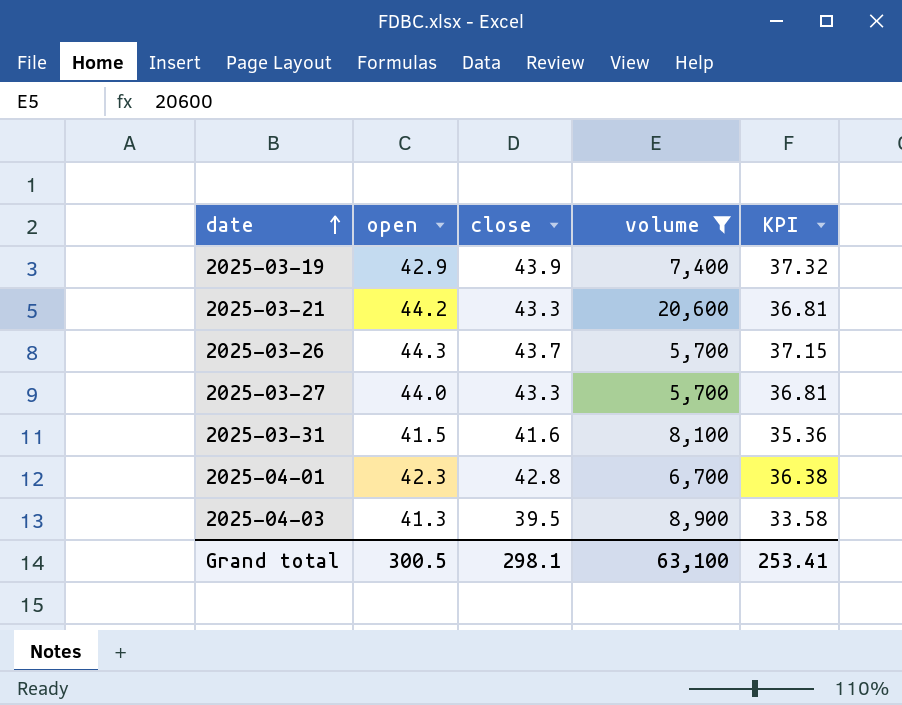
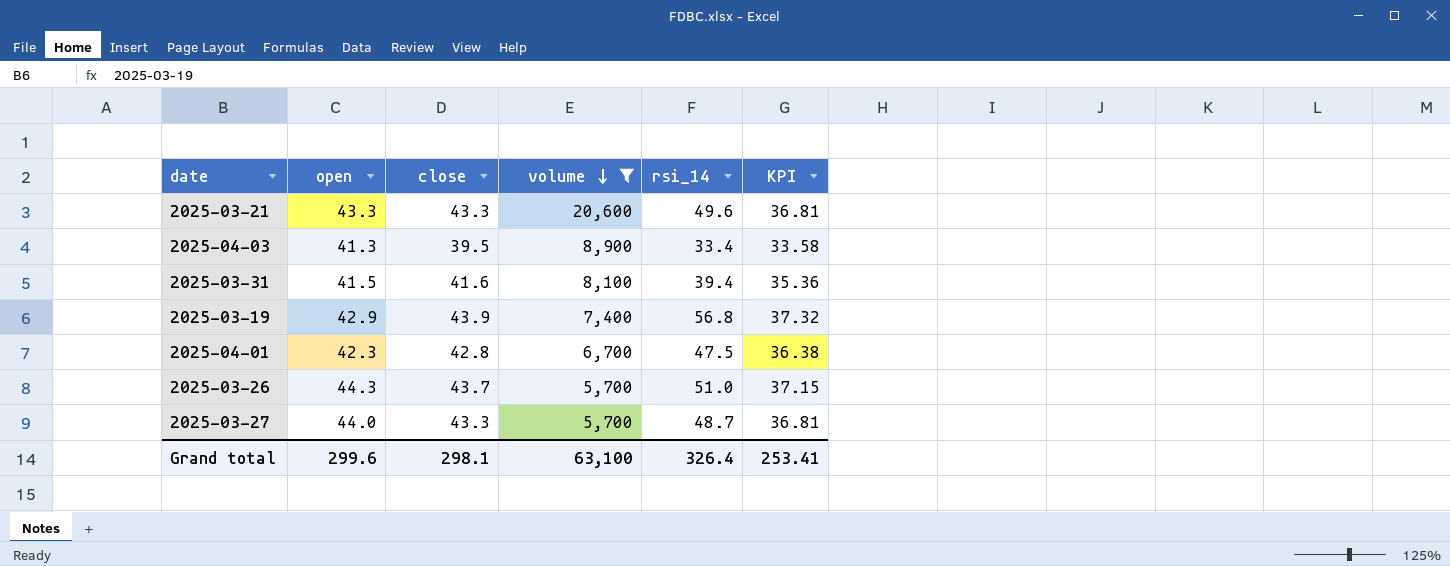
row order: date ascending -> volume descending
column rsi_14 | position: none -> 5
2025-03-21 | open: 44.2 -> 43.3
Grand total | open: 300.5 -> 299.6

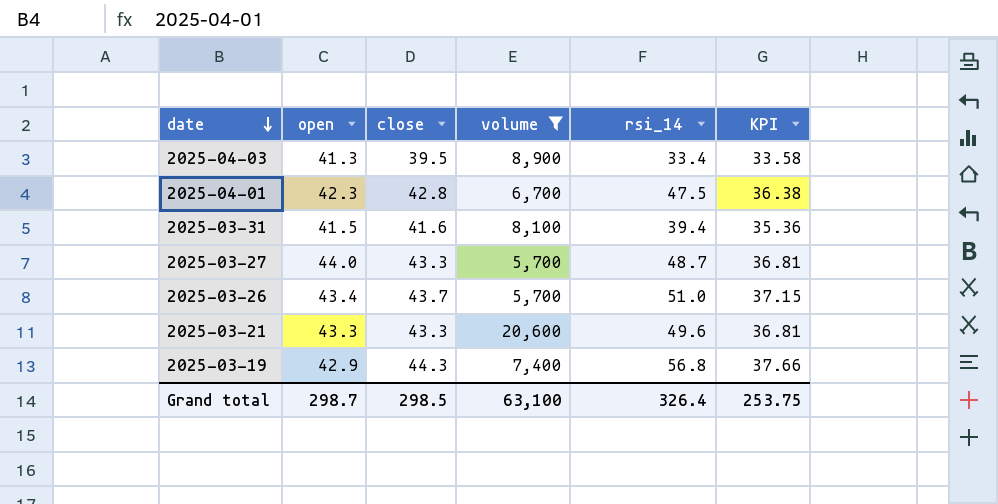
row order: volume descending -> date descending
2025-03-26 | open: 44.3 -> 43.4
2025-03-19 | close: 43.9 -> 44.3
2025-03-19 | KPI: 37.32 -> 37.66
Grand total | open: 299.6 -> 298.7
Grand total | close: 298.1 -> 298.5
Grand total | KPI: 253.41 -> 253.75

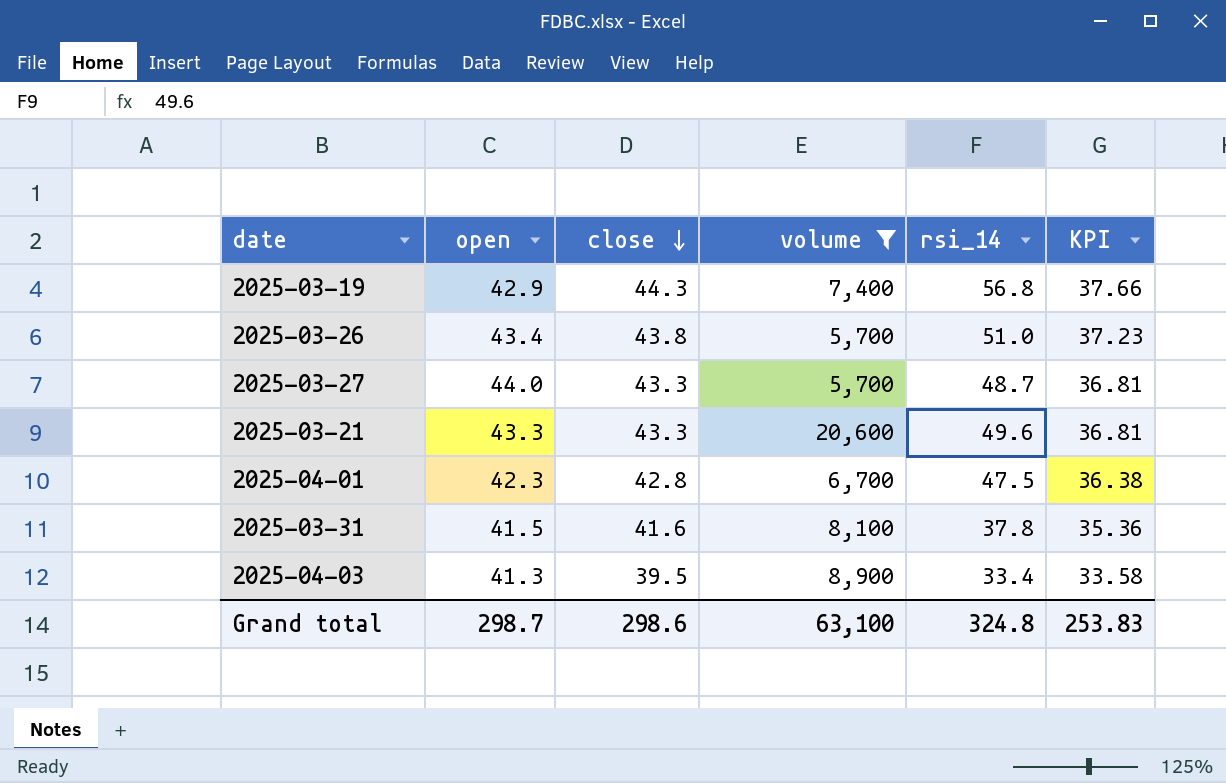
row order: date descending -> close descending
2025-03-26 | close: 43.7 -> 43.8
2025-03-26 | KPI: 37.15 -> 37.23
2025-03-31 | rsi_14: 39.4 -> 37.8
Grand total | close: 298.5 -> 298.6
Grand total | rsi_14: 326.4 -> 324.8
Grand total | KPI: 253.75 -> 253.83

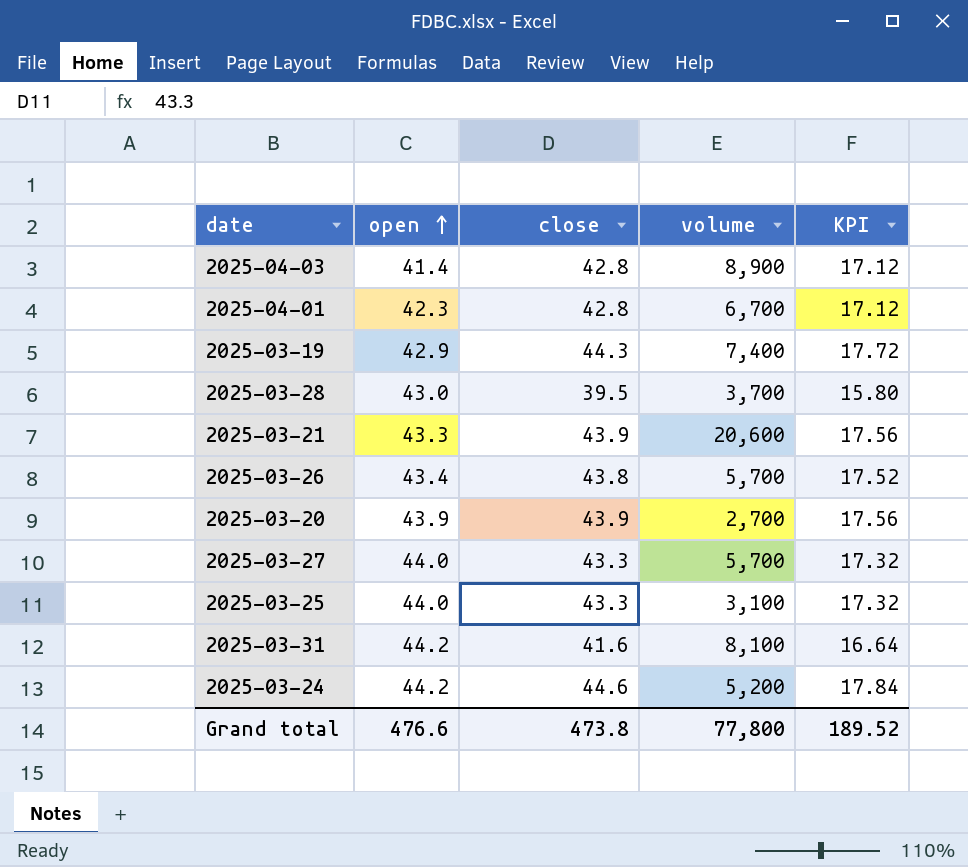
filter: volume >= 5,700 -> none
row order: close descending -> open ascending
column rsi_14 | position: 5 -> none
column KPI | formula: [close] * 0.85 -> [close] * 0.4
2025-04-03 | open: 41.3 -> 41.4
2025-04-03 | close: 39.5 -> 42.8
2025-03-21 | close: 43.3 -> 43.9
2025-03-31 | open: 41.5 -> 44.2
Grand total | open: 298.7 -> 476.6
Grand total | close: 298.6 -> 473.8
Grand total | volume: 63,100 -> 77,800
Grand total | KPI: 253.83 -> 189.52

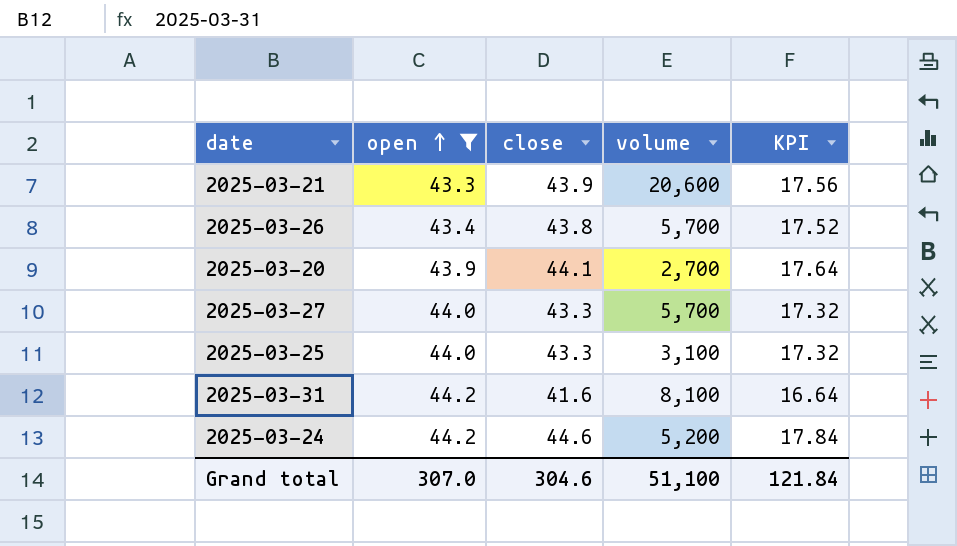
filter: none -> open >= 43.3
2025-03-20 | close: 43.9 -> 44.1
2025-03-20 | KPI: 17.56 -> 17.64
Grand total | open: 476.6 -> 307.0
Grand total | close: 473.8 -> 304.6
Grand total | volume: 77,800 -> 51,100
Grand total | KPI: 189.52 -> 121.84

